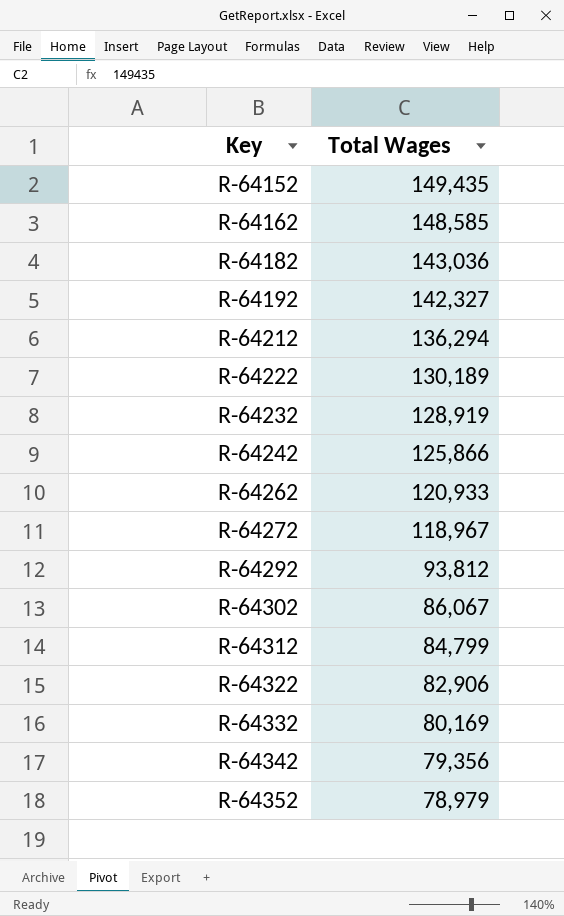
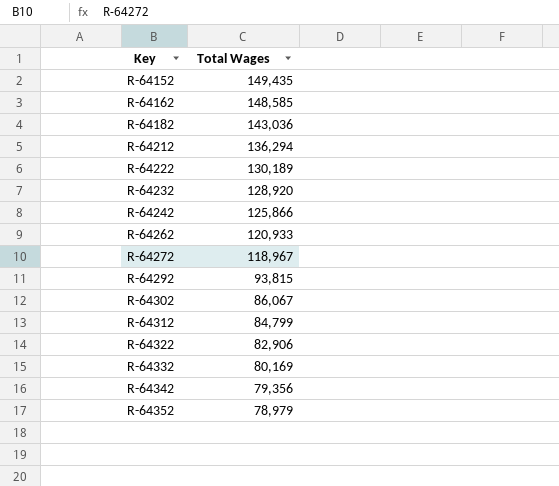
row R-64192: 142,327 -> none
R-64232 | Total Wages: 128,919 -> 128,920
R-64292 | Total Wages: 93,812 -> 93,815

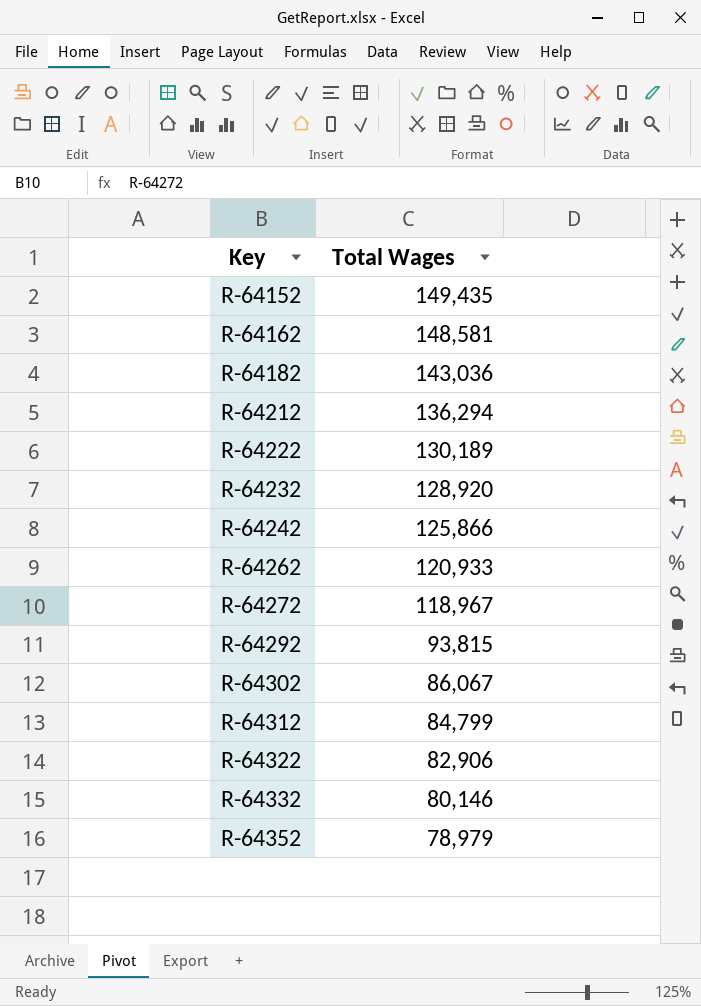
row R-64342: 79,356 -> none
R-64162 | Total Wages: 148,585 -> 148,581
R-64332 | Total Wages: 80,169 -> 80,146

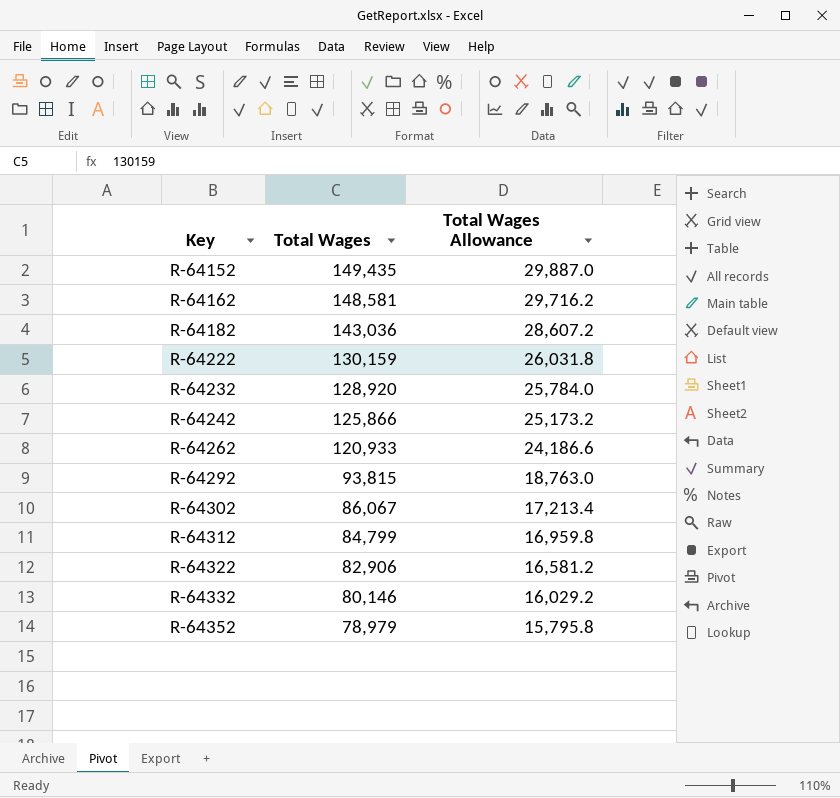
column Total Wages Allowance | formula: none -> [Total Wages] * 0.2
row R-64212: 136,294 -> none
row R-64272: 118,967 -> none
R-64222 | Total Wages: 130,189 -> 130,159

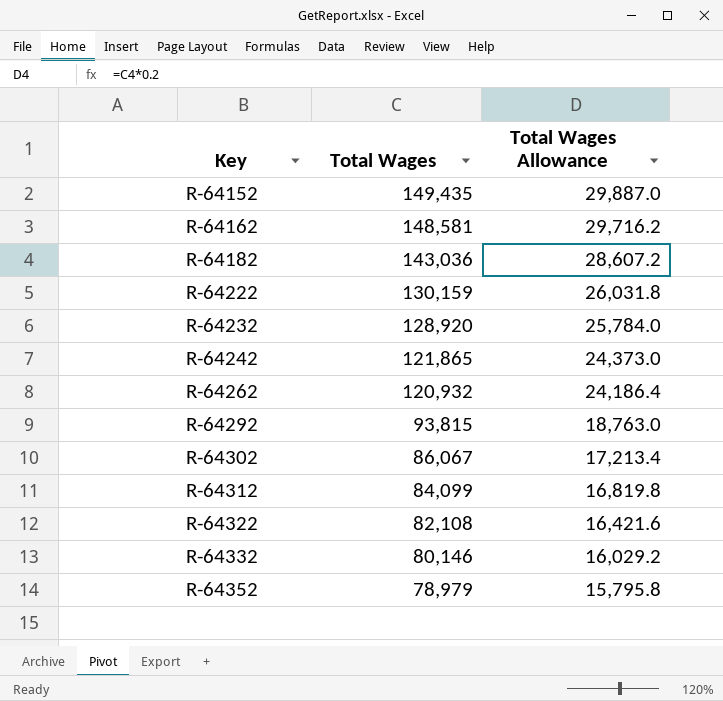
R-64242 | Total Wages: 125,866 -> 121,865
R-64242 | Total Wages Allowance: 25,173.2 -> 24,373.0
R-64262 | Total Wages: 120,933 -> 120,932
R-64262 | Total Wages Allowance: 24,186.6 -> 24,186.4
R-64312 | Total Wages: 84,799 -> 84,099
R-64312 | Total Wages Allowance: 16,959.8 -> 16,819.8
R-64322 | Total Wages: 82,906 -> 82,108
R-64322 | Total Wages Allowance: 16,581.2 -> 16,421.6

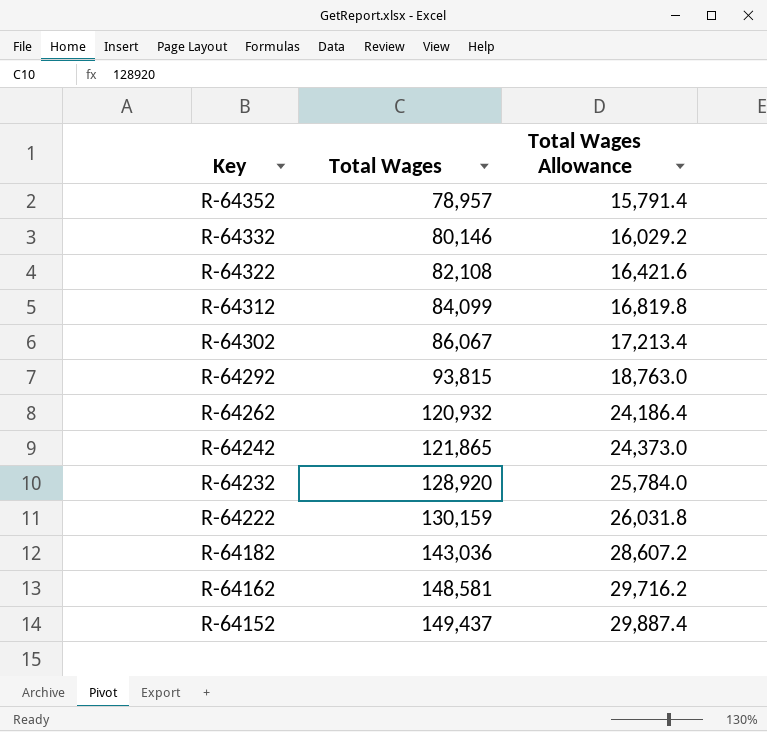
row order: Key ascending -> Key descending
R-64352 | Total Wages: 78,979 -> 78,957
R-64352 | Total Wages Allowance: 15,795.8 -> 15,791.4
R-64152 | Total Wages: 149,435 -> 149,437
R-64152 | Total Wages Allowance: 29,887.0 -> 29,887.4

